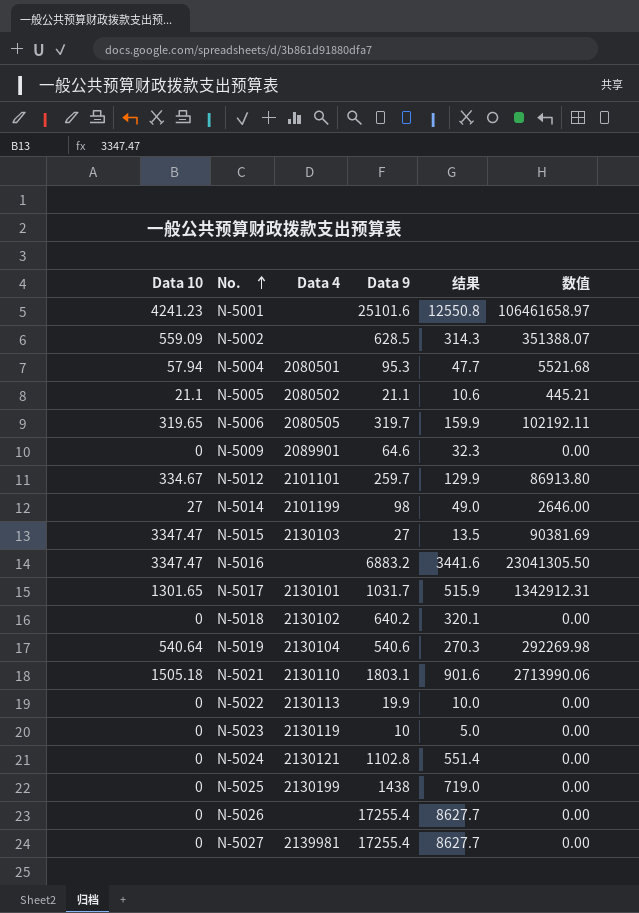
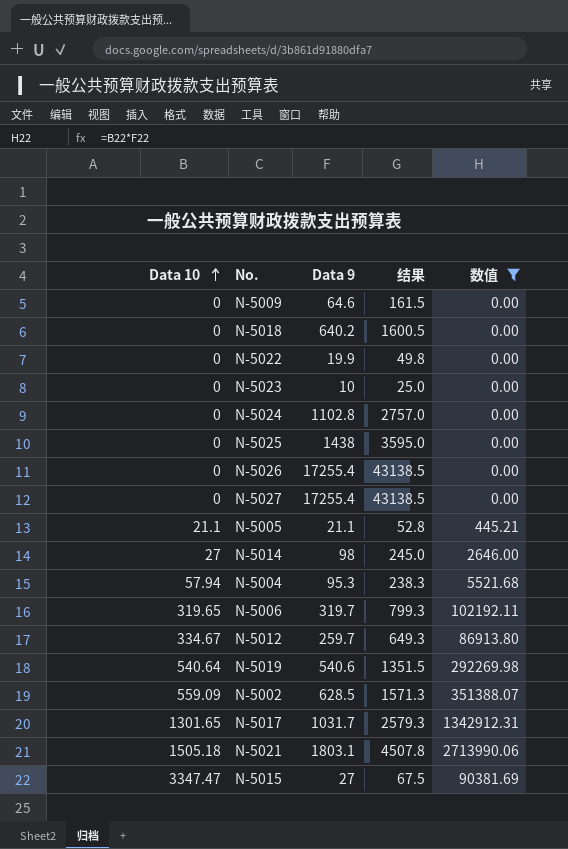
filter: none -> 数值 <= 2713990.06
row order: No. ascending -> Data 10 ascending
column Data 4 | position: 3 -> none
column 结果 | formula: [Data 9] * 0.5 -> [Data 9] * 2.5

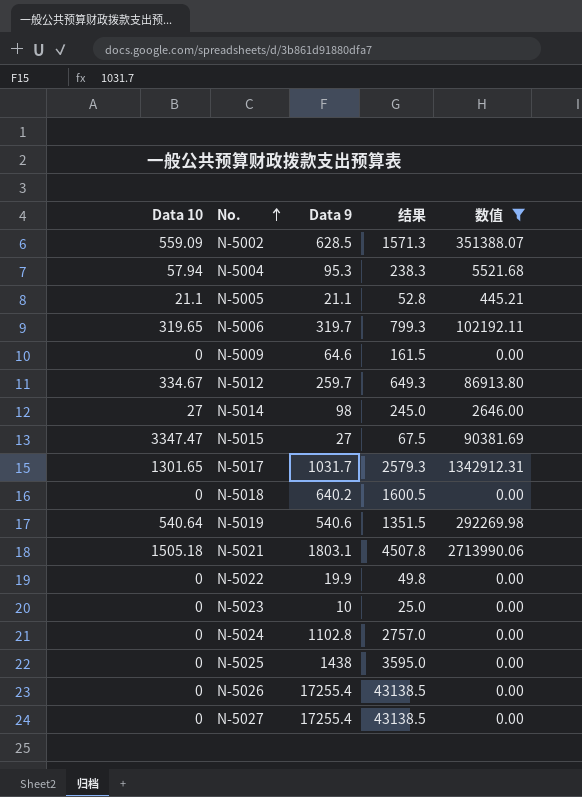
row order: Data 10 ascending -> No. ascending

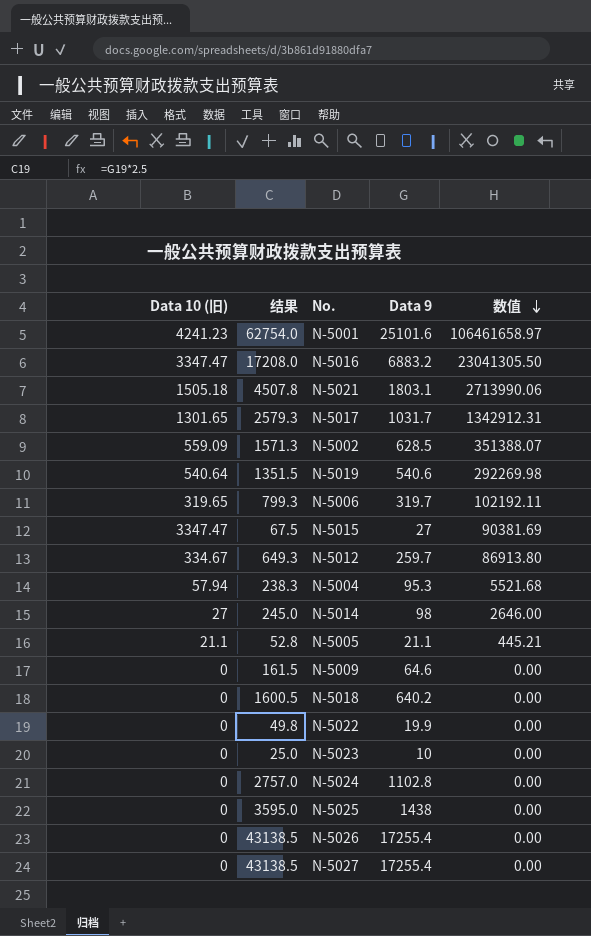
filter: 数值 <= 2713990.06 -> none
row order: No. ascending -> 数值 descending
column name: Data 10 -> Data 10 (旧)
column 结果 | position: 4 -> 2

